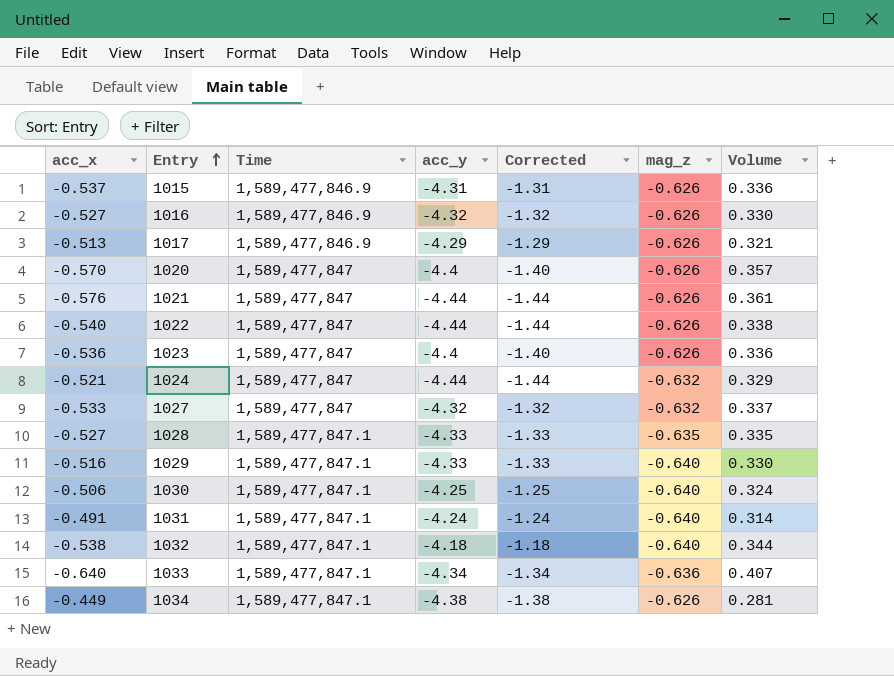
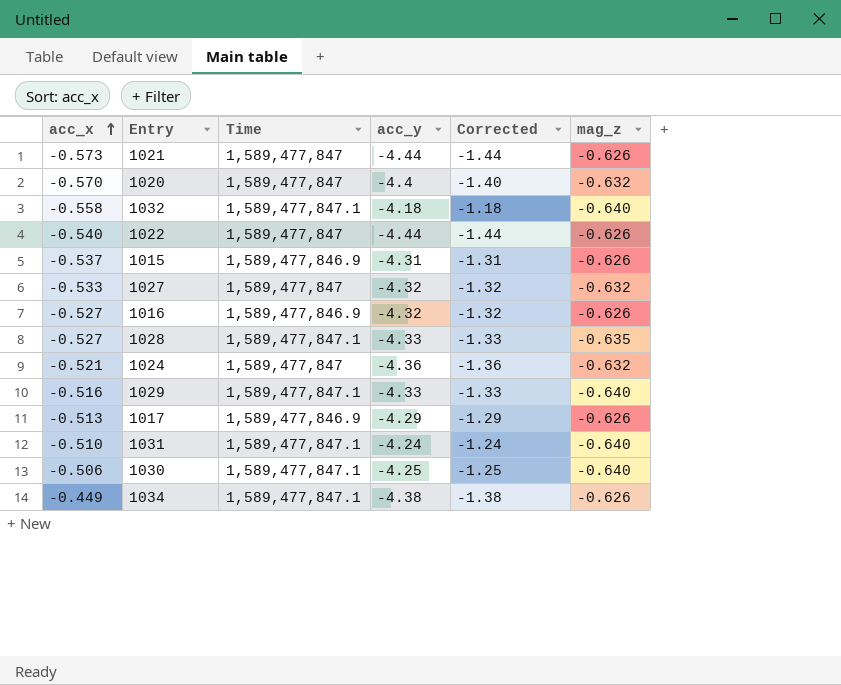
row order: Entry ascending -> acc_x ascending
column Volume | formula: [acc_x] * [mag_z] -> none
row 1023: -0.536 | 1,589,477,847 | -4.4 | -1.40 | -0.626 | 0.336 -> none
row 1033: -0.640 | 1,589,477,847.1 | -4.34 | -1.34 | -0.636 | 0.407 -> none
1021 | acc_x: -0.576 -> -0.573
1020 | mag_z: -0.626 -> -0.632
1032 | acc_x: -0.538 -> -0.558
1024 | acc_y: -4.44 -> -4.36
1024 | Corrected: -1.44 -> -1.36
1031 | acc_x: -0.491 -> -0.510

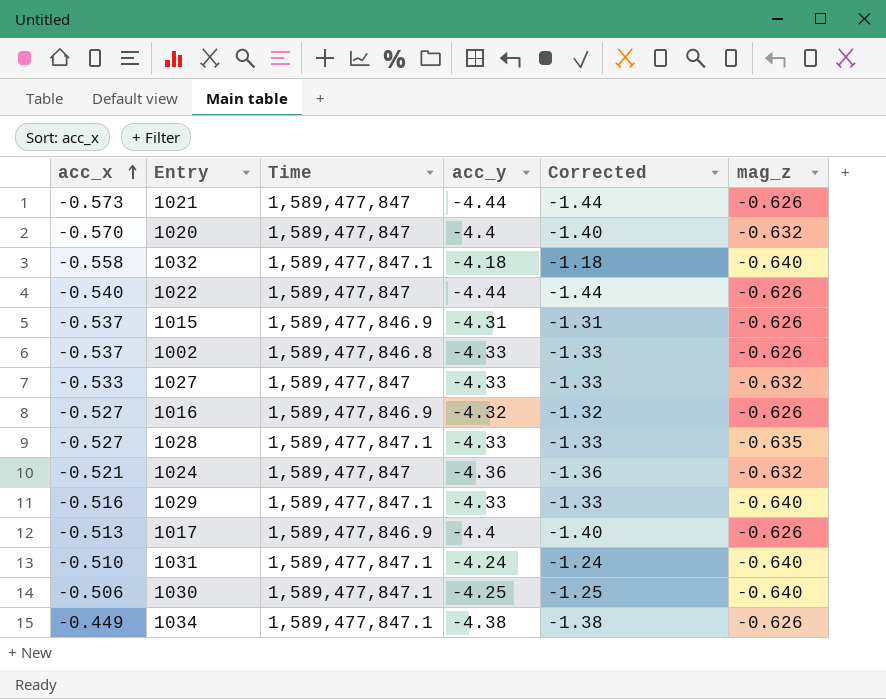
row 1002: none -> -0.537 | 1,589,477,846.8 | -4.33 | -1.33 | -0.626
1027 | acc_y: -4.32 -> -4.33
1027 | Corrected: -1.32 -> -1.33
1017 | acc_y: -4.29 -> -4.4
1017 | Corrected: -1.29 -> -1.40

